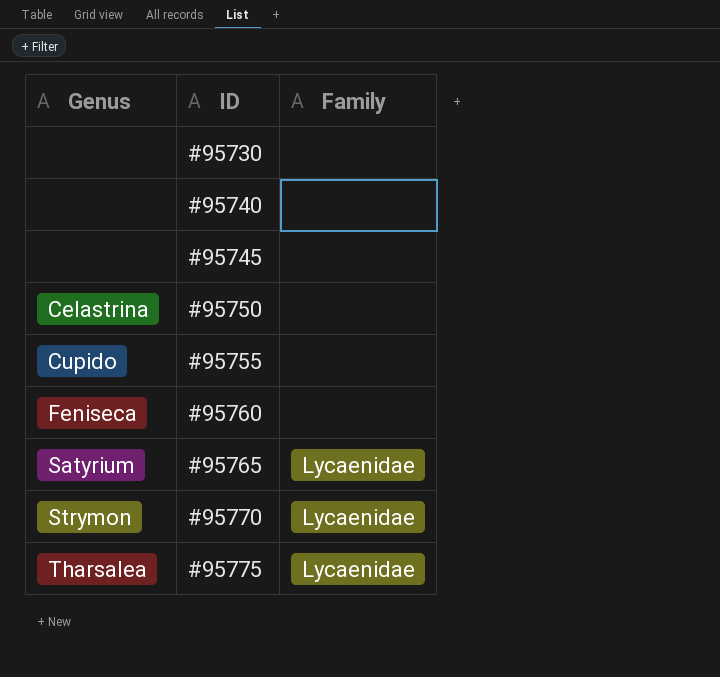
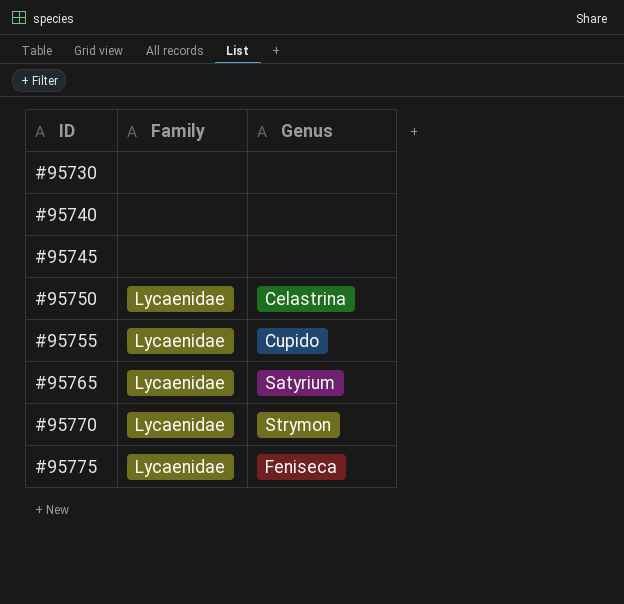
column Genus | position: 1 -> 3
row #95760: Feniseca | none -> none
#95750 | Family: none -> Lycaenidae
#95755 | Family: none -> Lycaenidae
#95775 | Genus: Tharsalea -> Feniseca

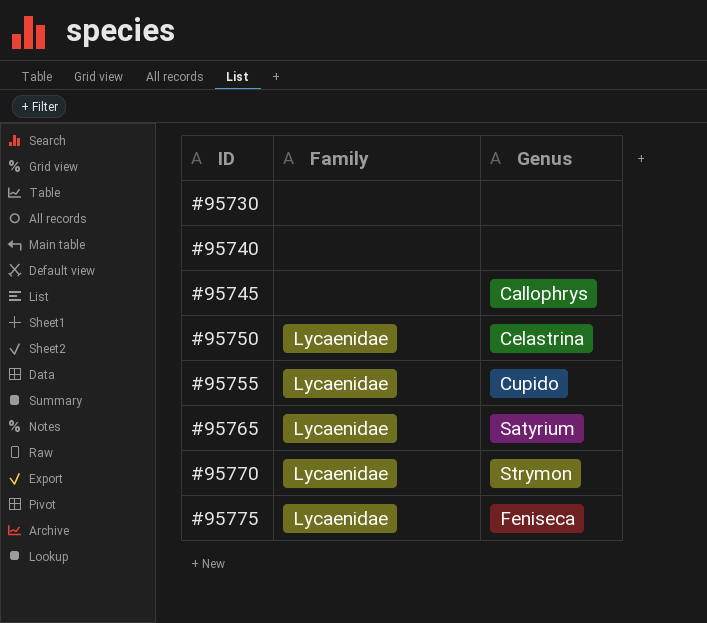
#95745 | Genus: none -> Callophrys

